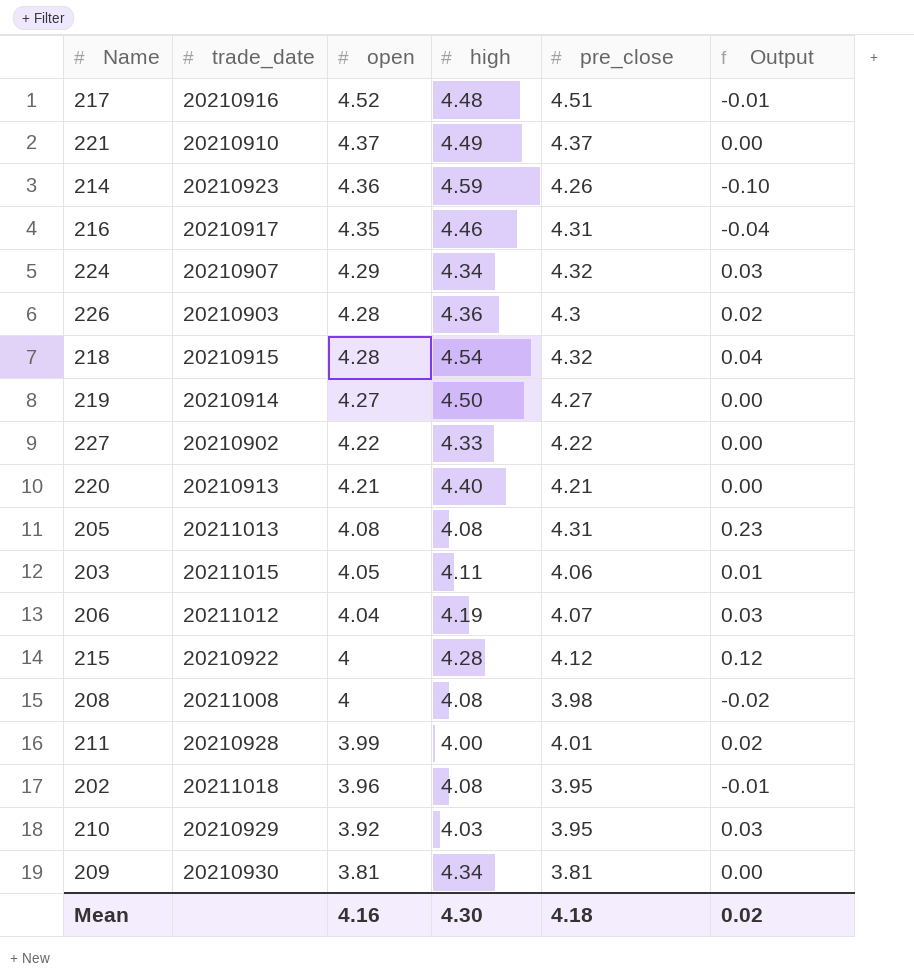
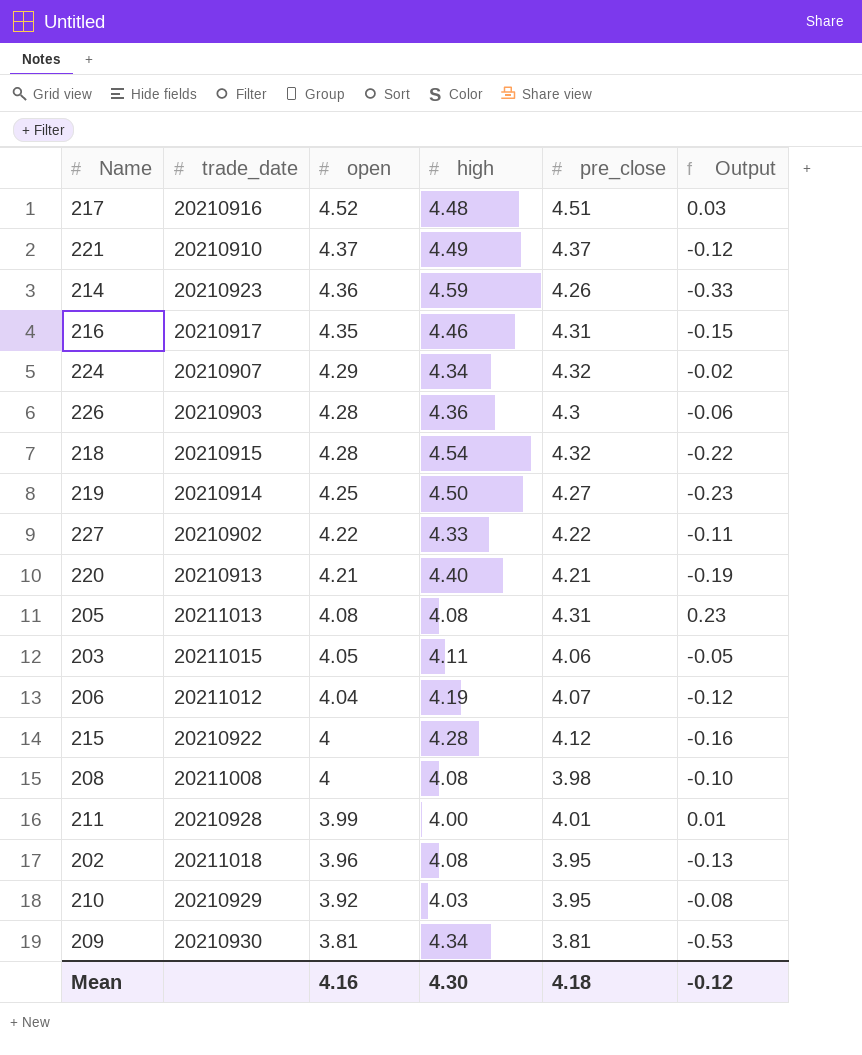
column Output | formula: [pre_close] - [open] -> [pre_close] - [high]
219 | open: 4.27 -> 4.25
Mean | Output: 0.02 -> -0.12

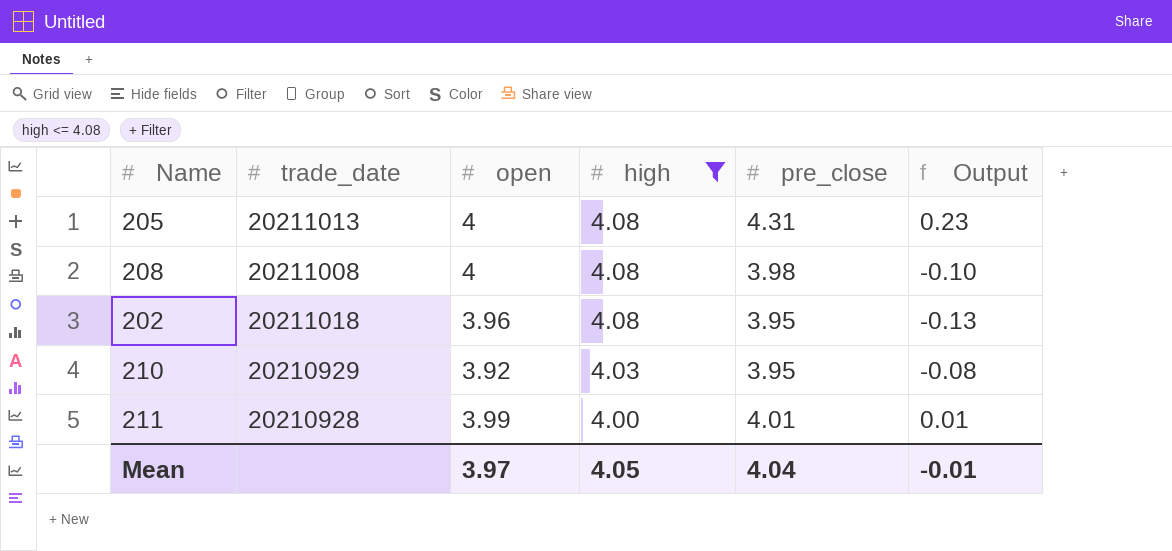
filter: none -> high <= 4.08
row order: open descending -> high descending
205 | open: 4.08 -> 4
Mean | open: 4.16 -> 3.97
Mean | high: 4.30 -> 4.05
Mean | pre_close: 4.18 -> 4.04
Mean | Output: -0.12 -> -0.01

